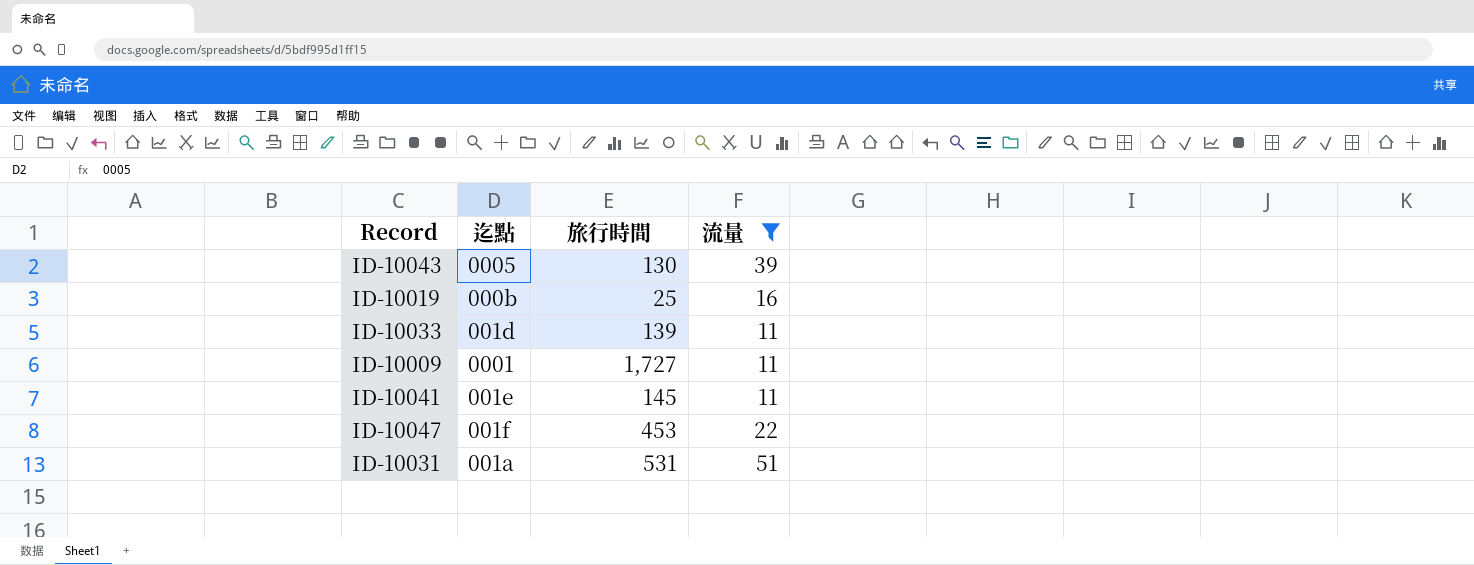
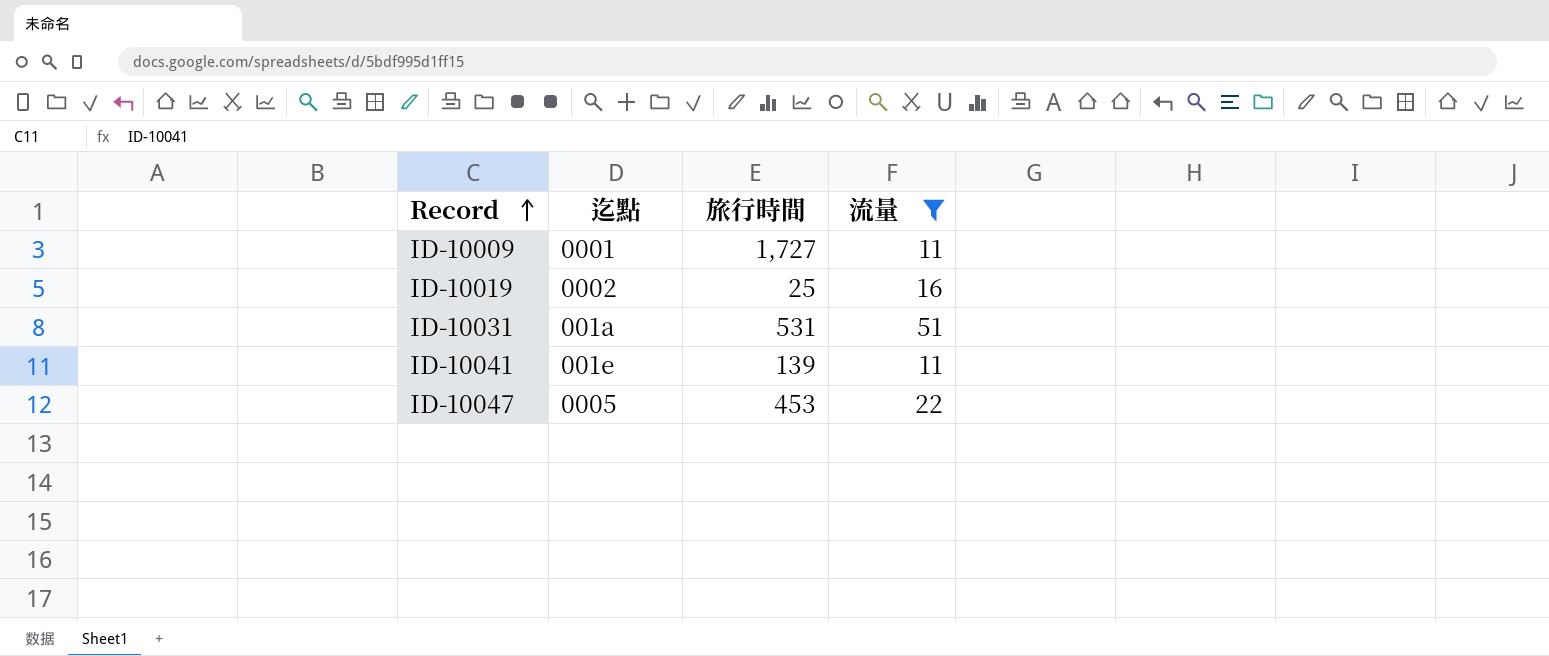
row order: none -> Record ascending
row ID-10043: 0005 | 130 | 39 -> none
row ID-10033: 001d | 139 | 11 -> none
ID-10019 | 迄點: 000b -> 0002
ID-10041 | 旅行時間: 145 -> 139
ID-10047 | 迄點: 001f -> 0005

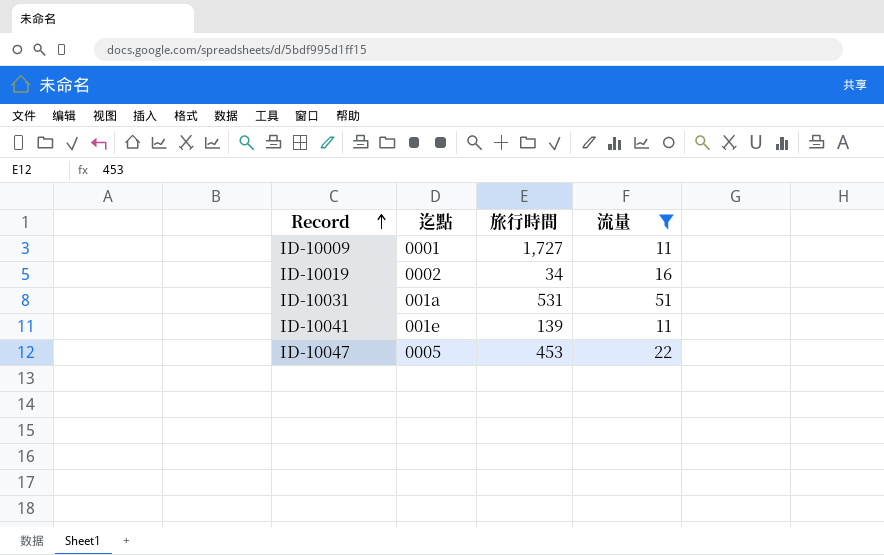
ID-10019 | 旅行時間: 25 -> 34

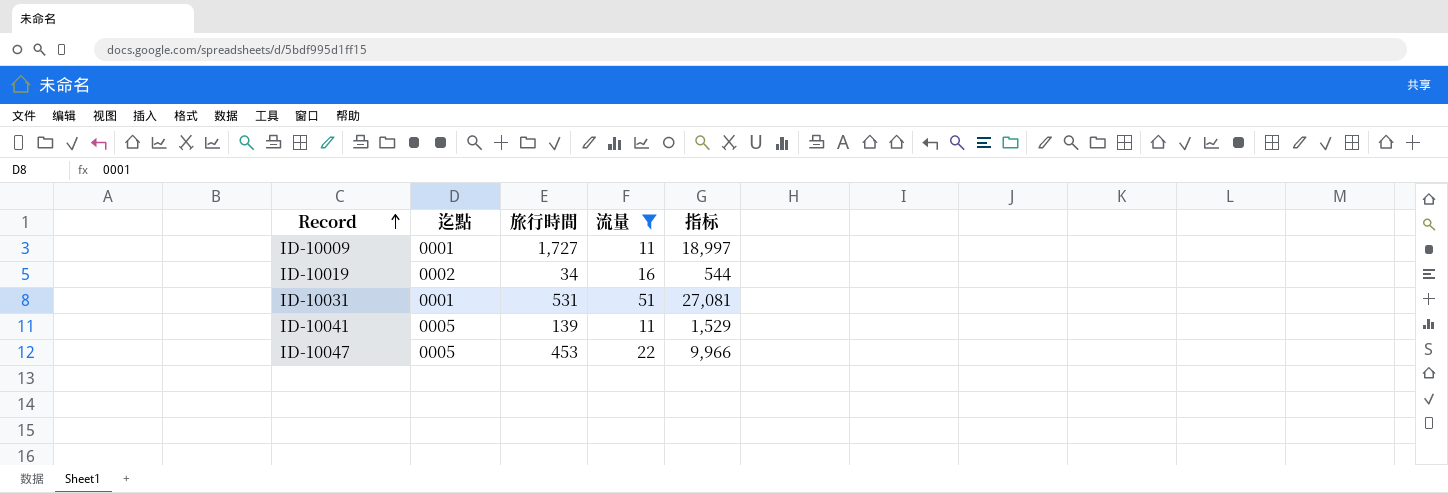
column 指标 | formula: none -> [旅行時間] * [流量]
ID-10031 | 迄點: 001a -> 0001
ID-10041 | 迄點: 001e -> 0005

